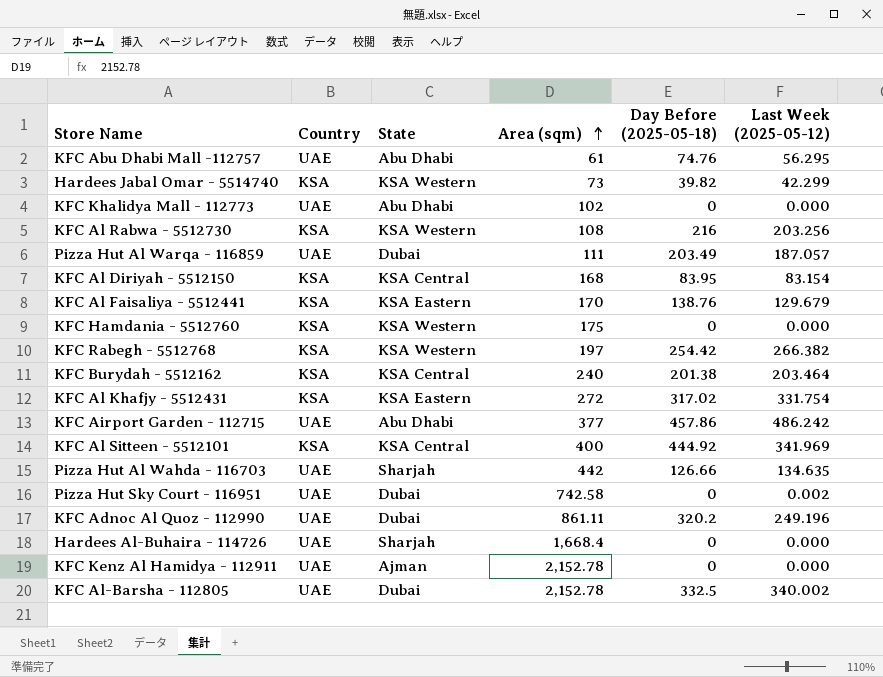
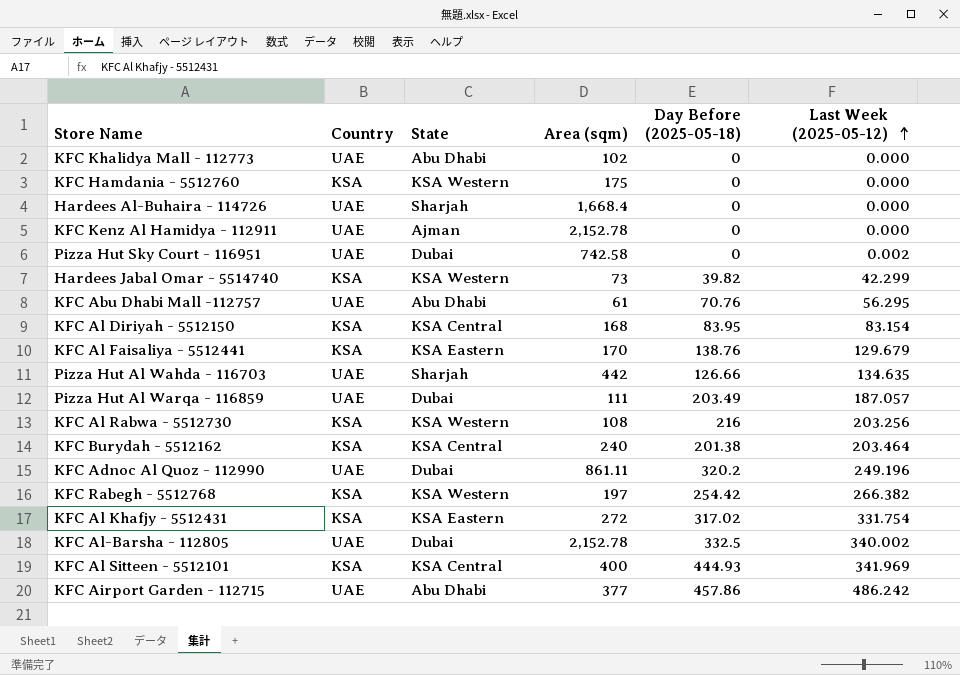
row order: Area (sqm) ascending -> Last Week (2025-05-12) ascending
KFC Abu Dhabi Mall -112757 | Day Before (2025-05-18): 74.76 -> 70.76
KFC Al Sitteen - 5512101 | Day Before (2025-05-18): 444.92 -> 444.93

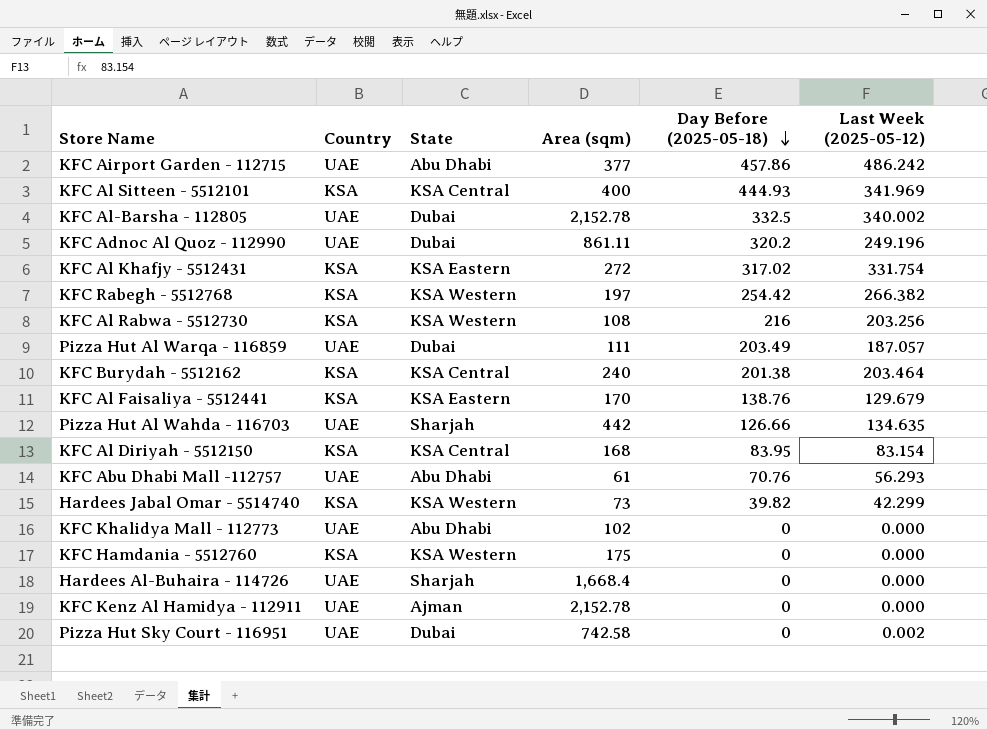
row order: Last Week (2025-05-12) ascending -> Day Before (2025-05-18) descending
KFC Abu Dhabi Mall -112757 | Last Week (2025-05-12): 56.295 -> 56.293

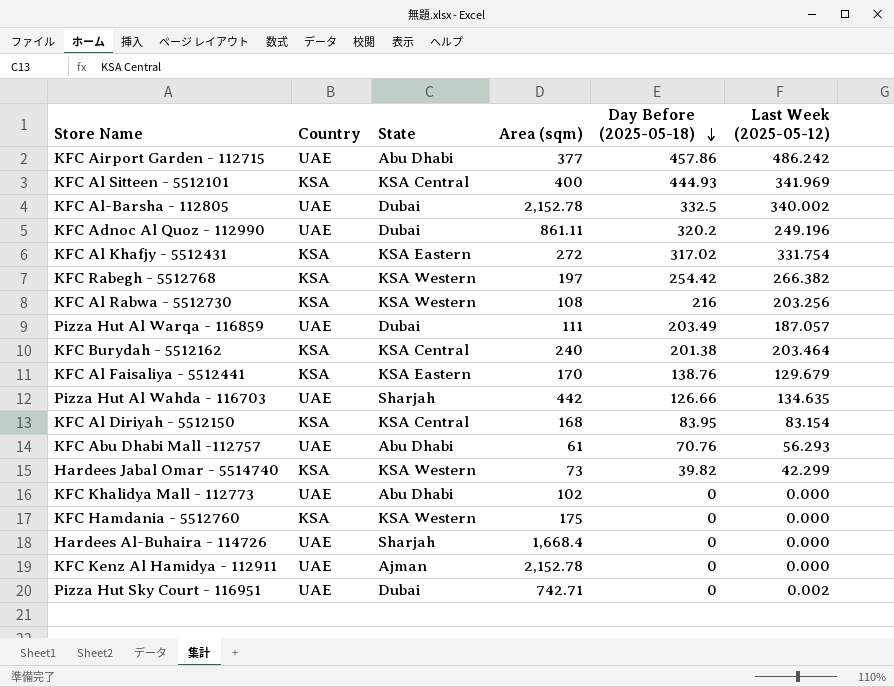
Pizza Hut Sky Court - 116951 | Area (sqm): 742.58 -> 742.71

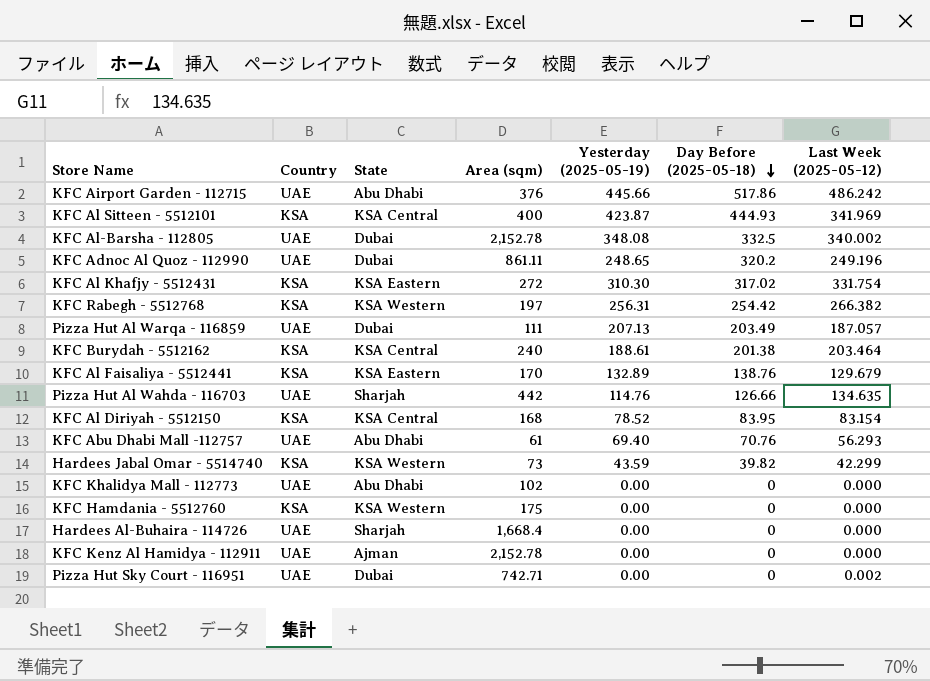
column Yesterday (2025-05-19) | position: none -> 5
row KFC Al Rabwa - 5512730: KSA | KSA Western | 108 | 216 | 203.256 -> none
KFC Airport Garden - 112715 | Area (sqm): 377 -> 376
KFC Airport Garden - 112715 | Day Before (2025-05-18): 457.86 -> 517.86

